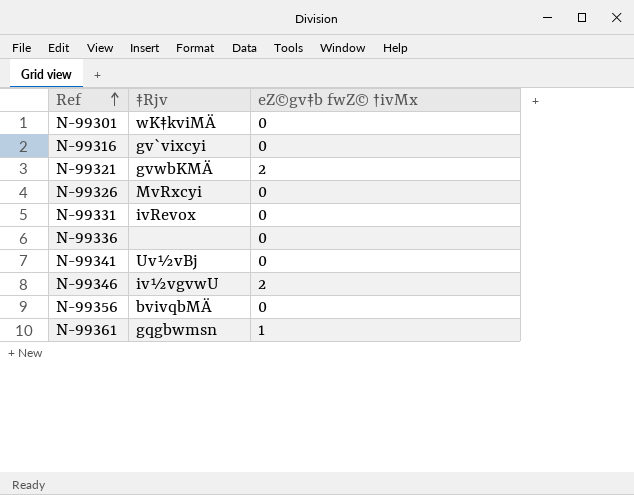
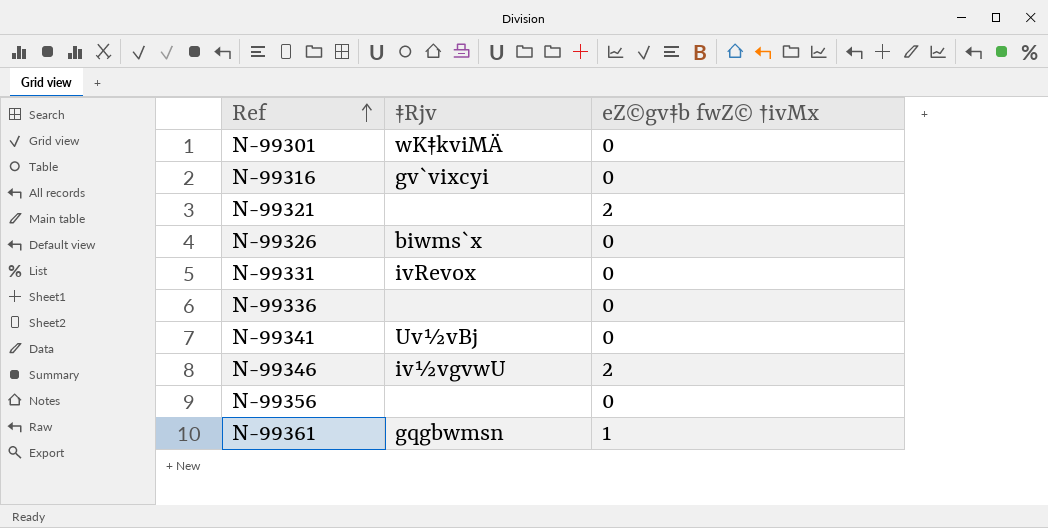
N-99321 | ‡Rjv: gvwbKMÄ -> none
N-99326 | ‡Rjv: MvRxcyi -> biwms`x
N-99356 | ‡Rjv: bvivqbMÄ -> none

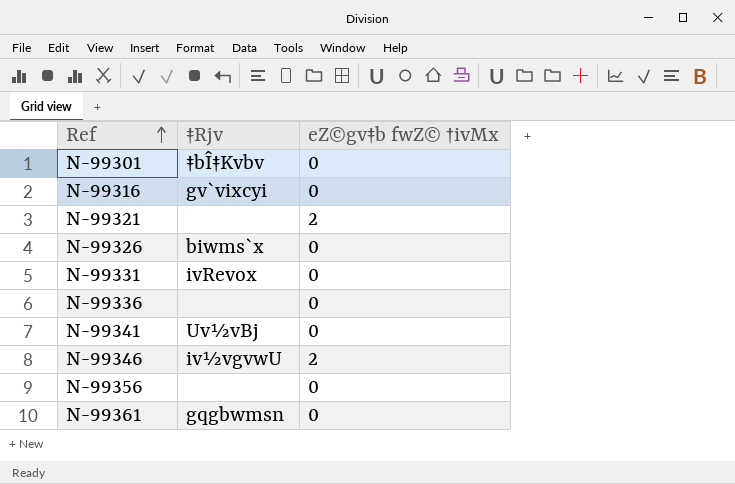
N-99301 | ‡Rjv: wK‡kviMÄ -> ‡bÎ‡Kvbv
N-99361 | eZ©gv‡b fwZ© †ivMx: 1 -> 0

